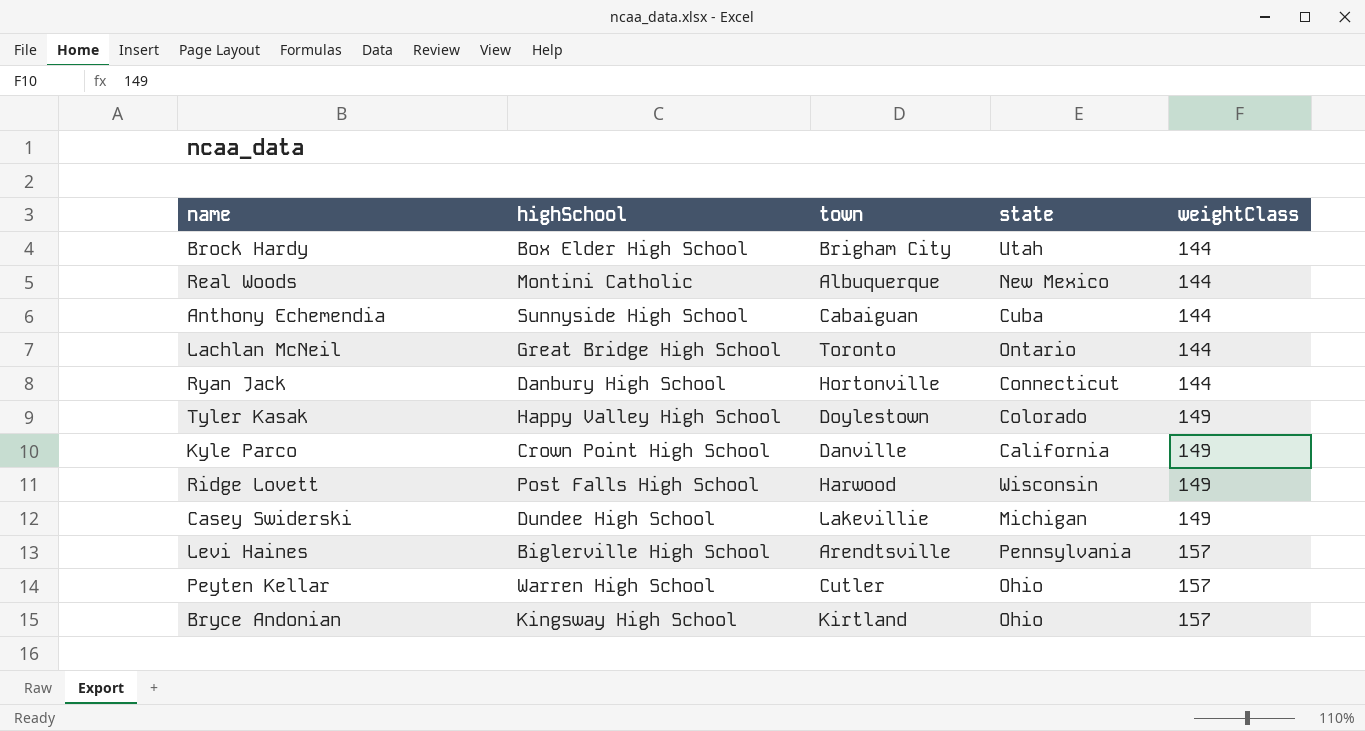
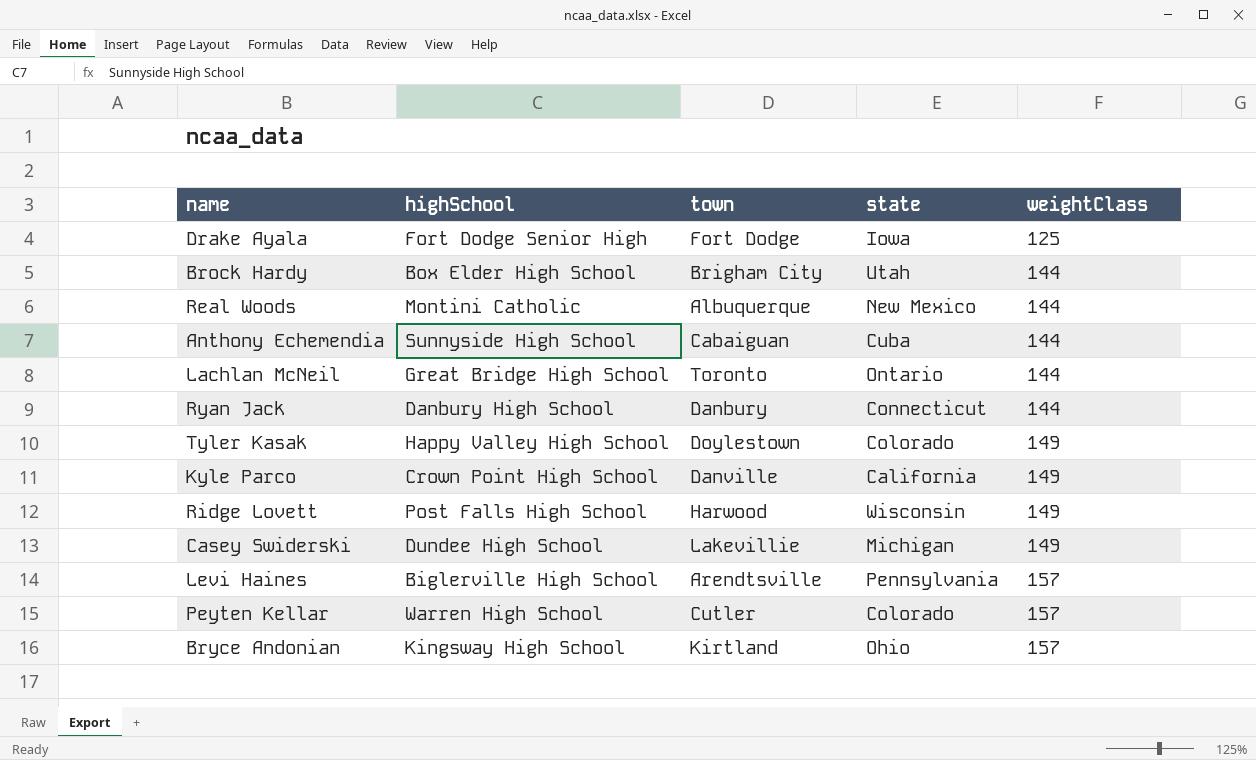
row Drake Ayala: none -> Fort Dodge Senior High | Fort Dodge | Iowa | 125
Ryan Jack | town: Hortonville -> Danbury
Peyten Kellar | state: Ohio -> Colorado

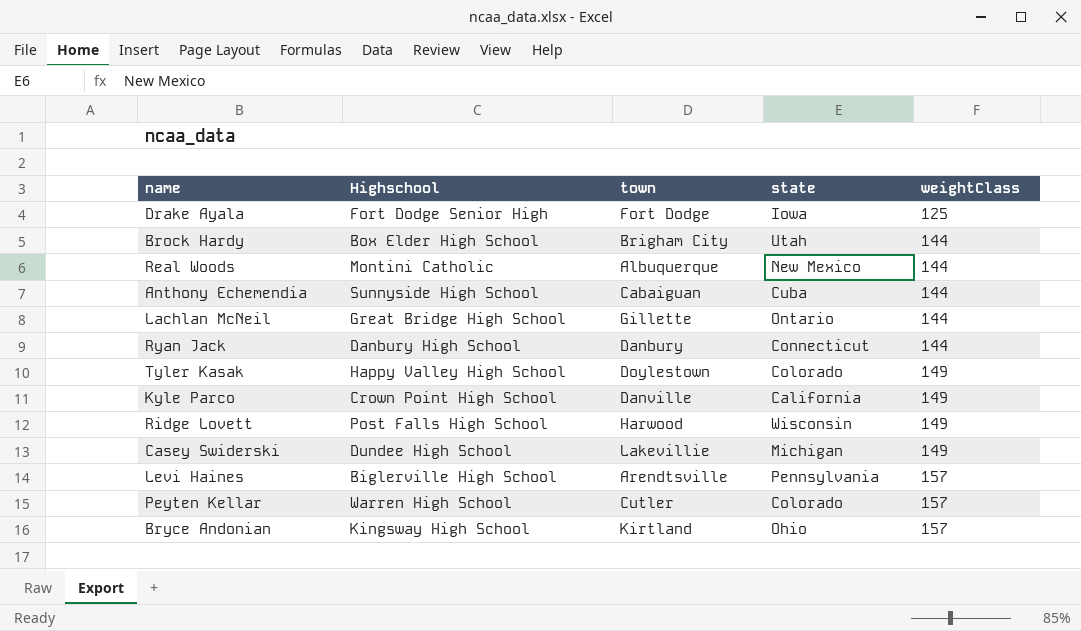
column name: highSchool -> Highschool
Lachlan McNeil | town: Toronto -> Gillette

